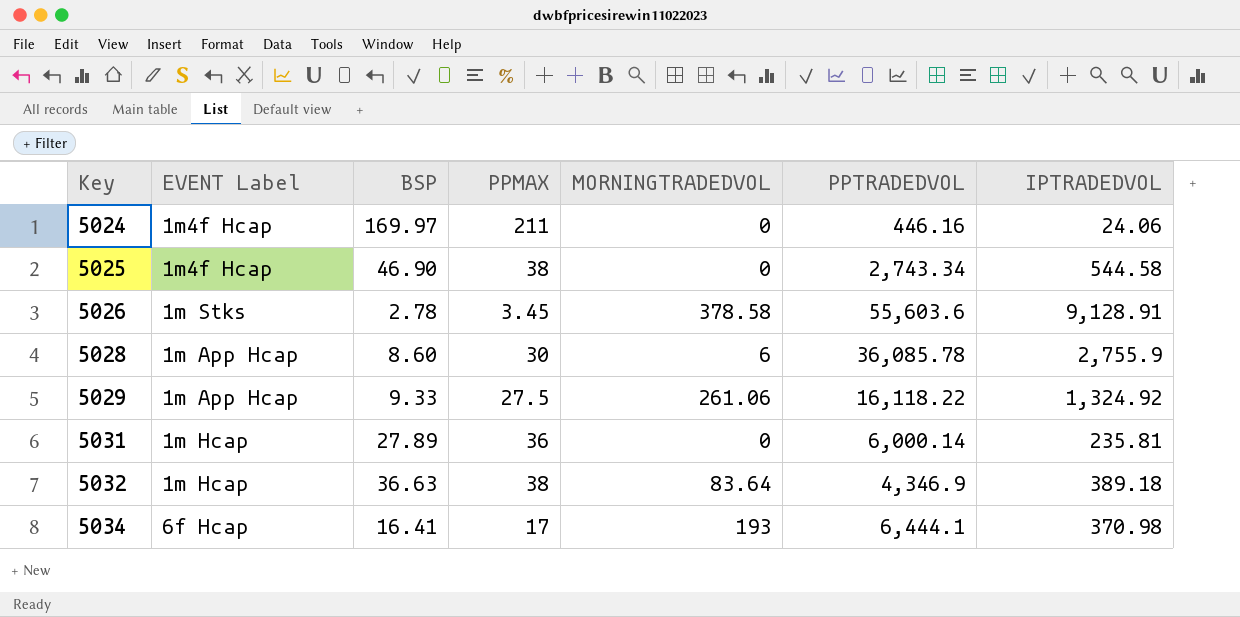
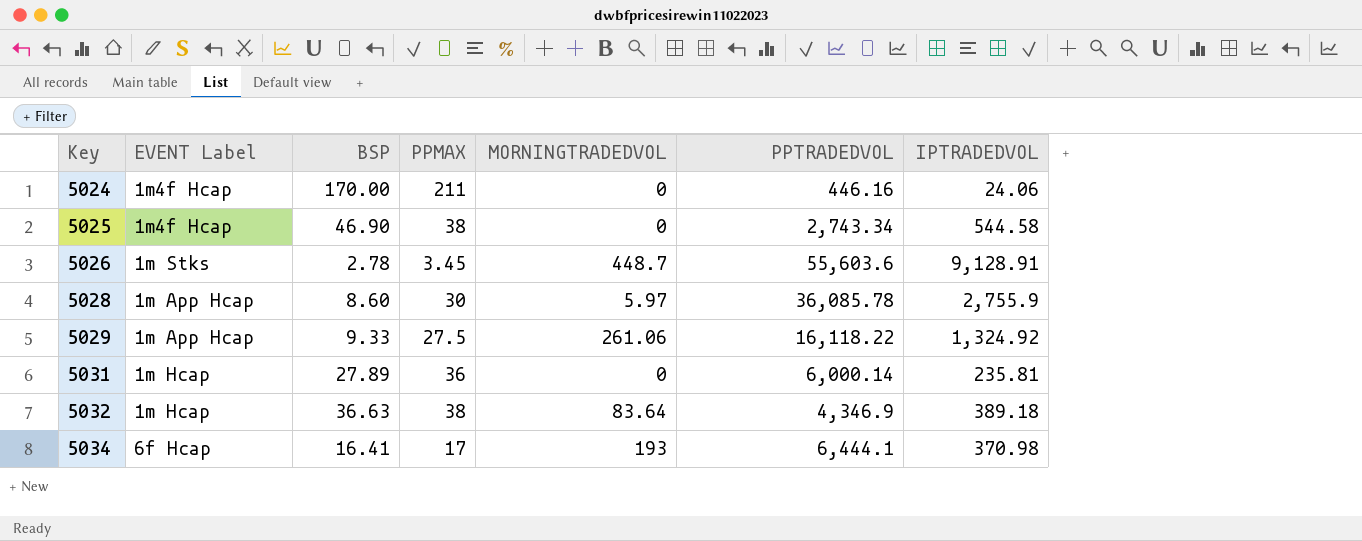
5024 | BSP: 169.97 -> 170.00
5026 | MORNINGTRADEDVOL: 378.58 -> 448.7
5028 | MORNINGTRADEDVOL: 6 -> 5.97

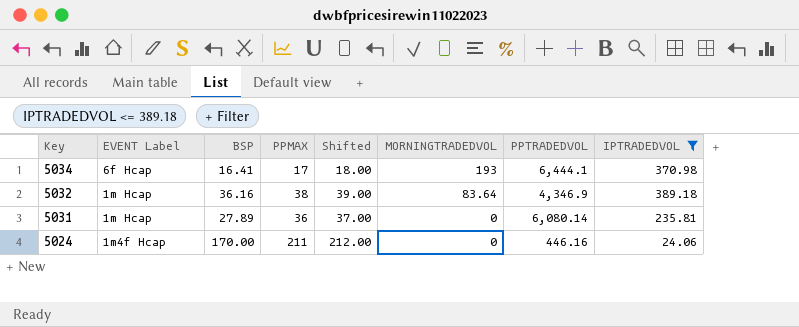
filter: none -> IPTRADEDVOL <= 389.18
row order: Key ascending -> Key descending
column Shifted | formula: none -> [PPMAX] + 1
5032 | BSP: 36.63 -> 36.16
5031 | PPTRADEDVOL: 6,000.14 -> 6,080.14

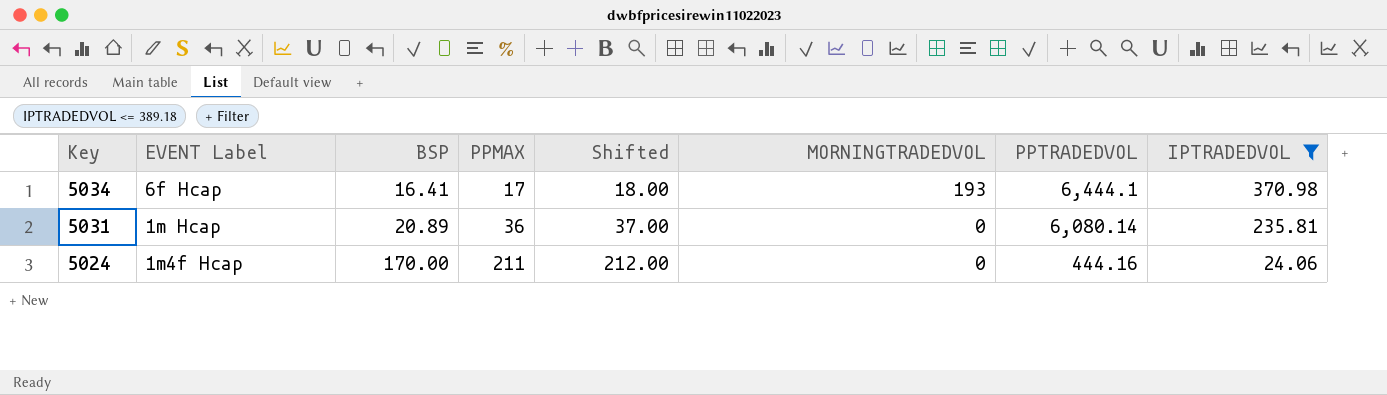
row 5032: 1m Hcap | 36.16 | 38 | 39.00 | 83.64 | 4,346.9 | 389.18 -> none
5031 | BSP: 27.89 -> 20.89
5024 | PPTRADEDVOL: 446.16 -> 444.16

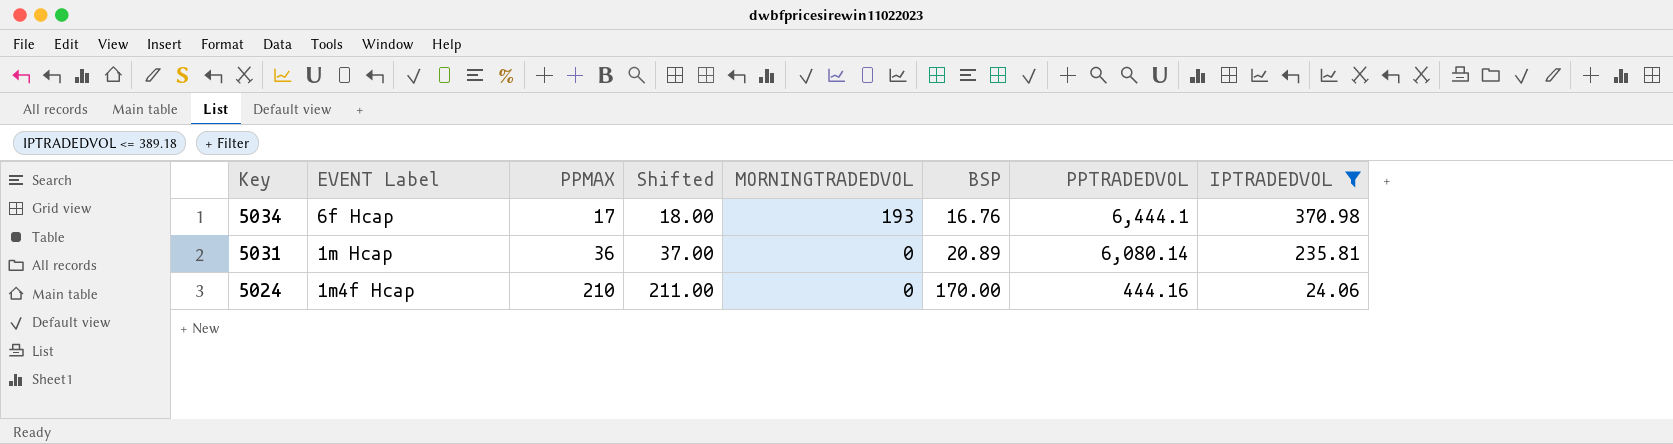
column BSP | position: 3 -> 6
5034 | BSP: 16.41 -> 16.76
5024 | PPMAX: 211 -> 210
5024 | Shifted: 212.00 -> 211.00

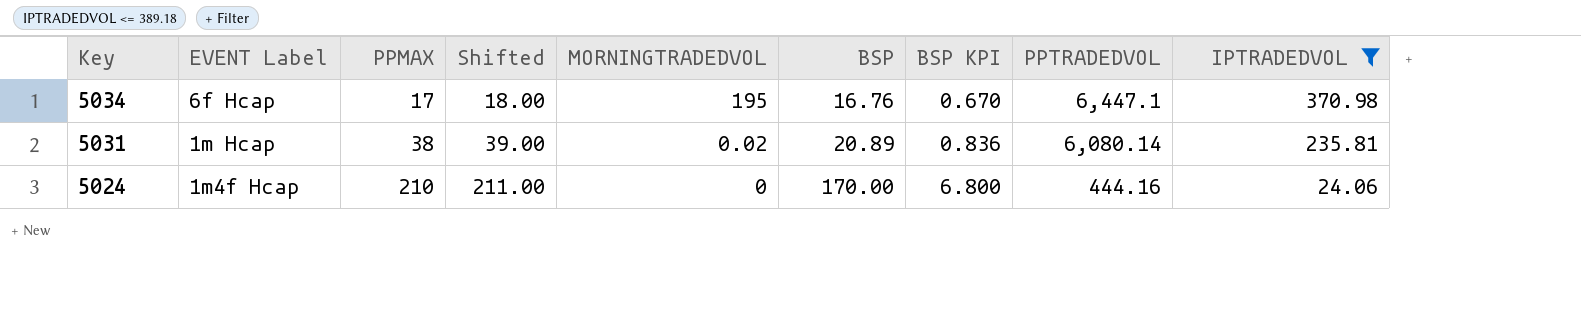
column BSP KPI | formula: none -> [BSP] * 0.04
5034 | MORNINGTRADEDVOL: 193 -> 195
5034 | PPTRADEDVOL: 6,444.1 -> 6,447.1
5031 | PPMAX: 36 -> 38
5031 | Shifted: 37.00 -> 39.00
5031 | MORNINGTRADEDVOL: 0 -> 0.02

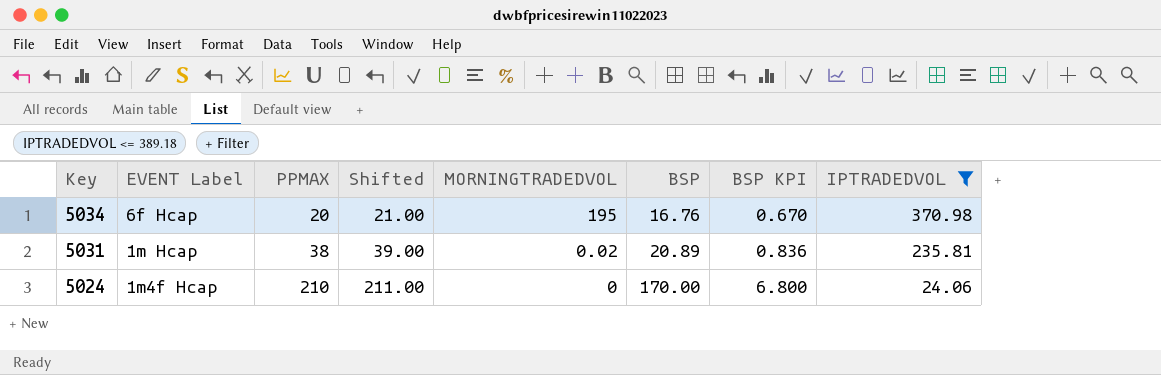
column PPTRADEDVOL | position: 8 -> none
5034 | PPMAX: 17 -> 20
5034 | Shifted: 18.00 -> 21.00

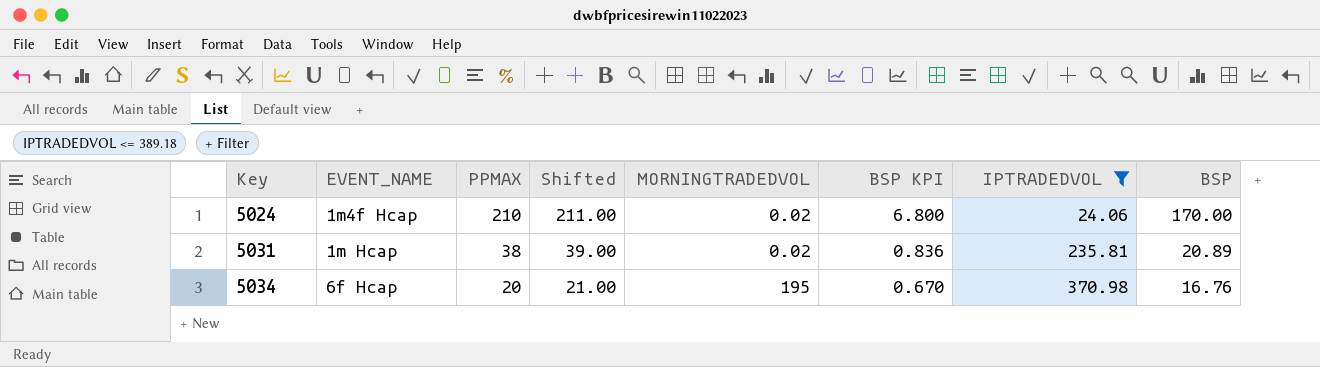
row order: Key descending -> Key ascending
column name: EVENT Label -> EVENT_NAME
column BSP | position: 6 -> 8
5024 | MORNINGTRADEDVOL: 0 -> 0.02

